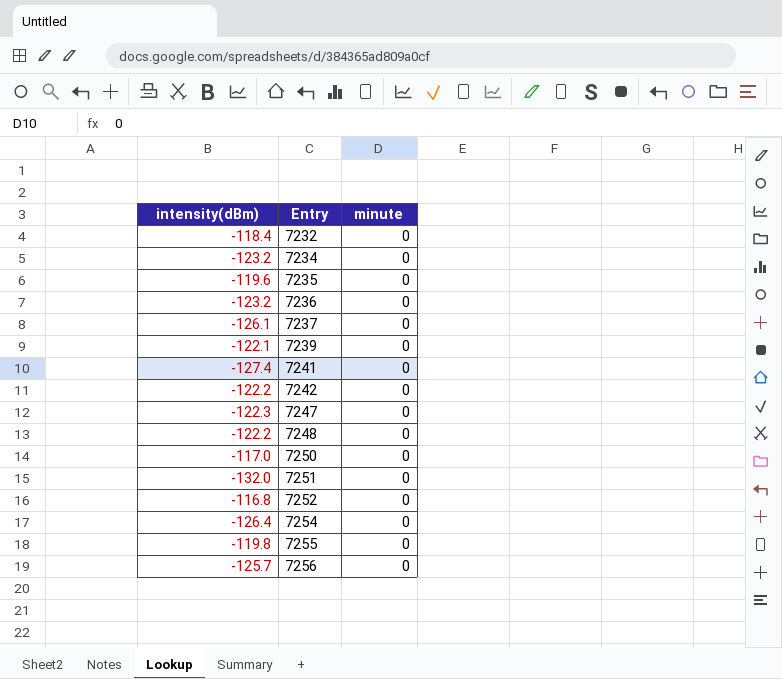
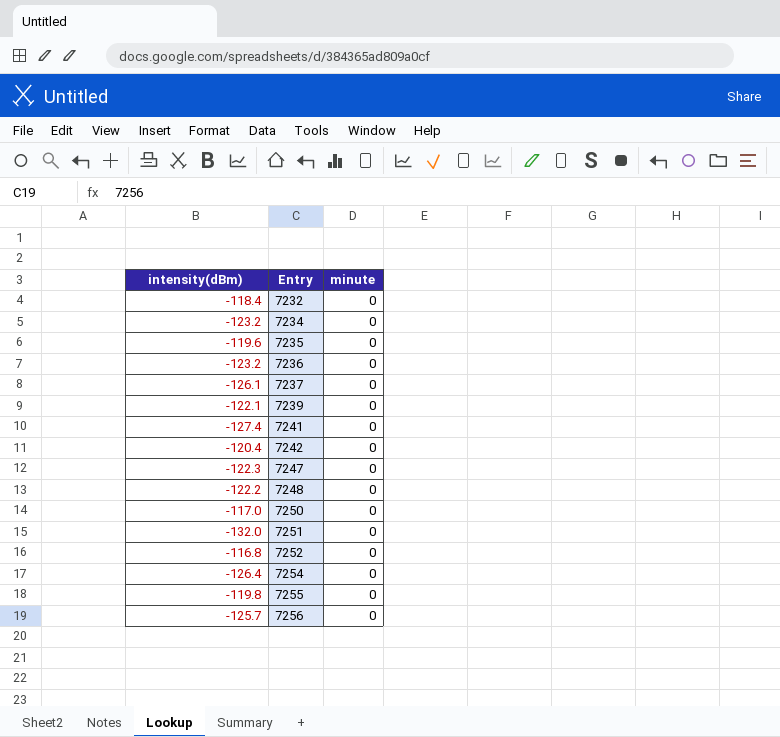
7242 | intensity(dBm): -122.2 -> -120.4

